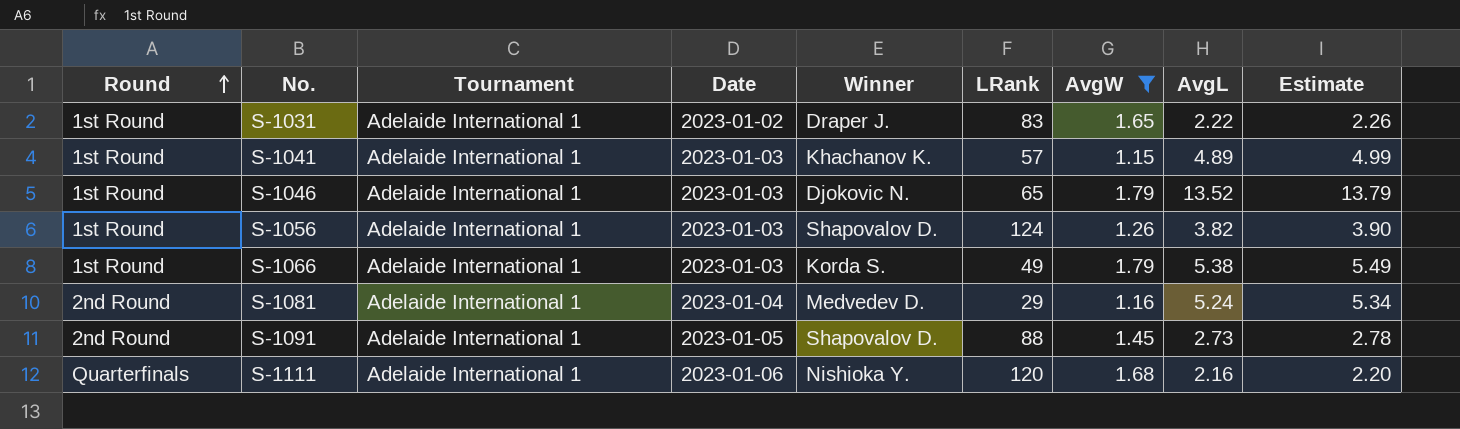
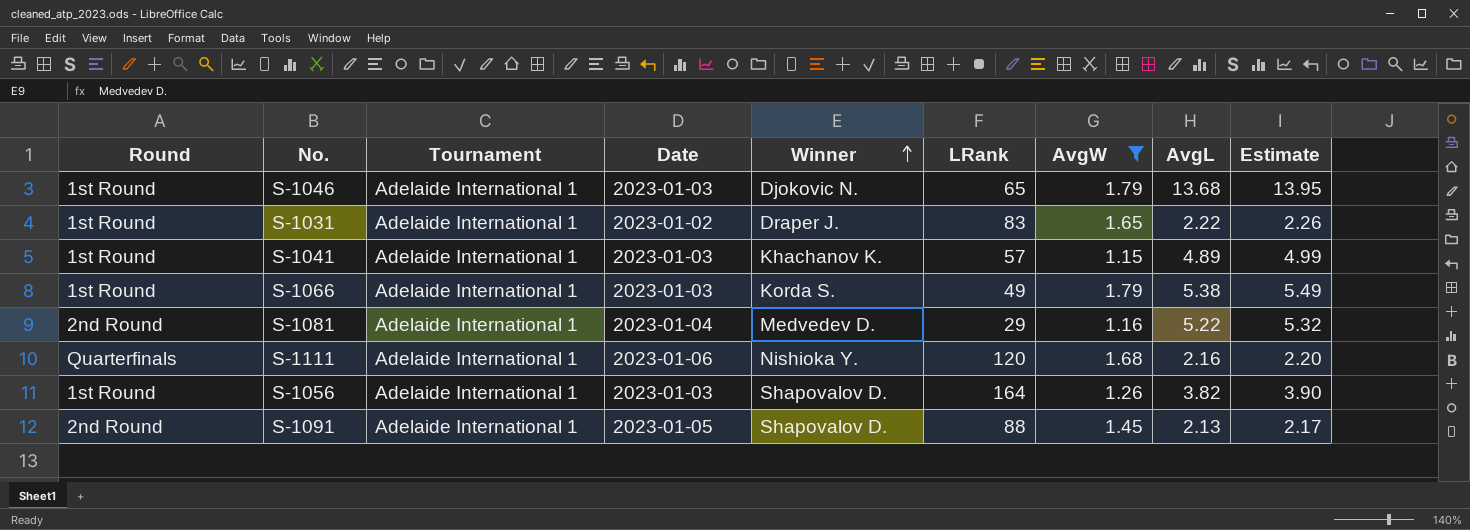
row order: Round ascending -> Winner ascending
S-1046 | AvgL: 13.52 -> 13.68
S-1046 | Estimate: 13.79 -> 13.95
S-1081 | AvgL: 5.24 -> 5.22
S-1081 | Estimate: 5.34 -> 5.32
S-1056 | LRank: 124 -> 164
S-1091 | AvgL: 2.73 -> 2.13
S-1091 | Estimate: 2.78 -> 2.17

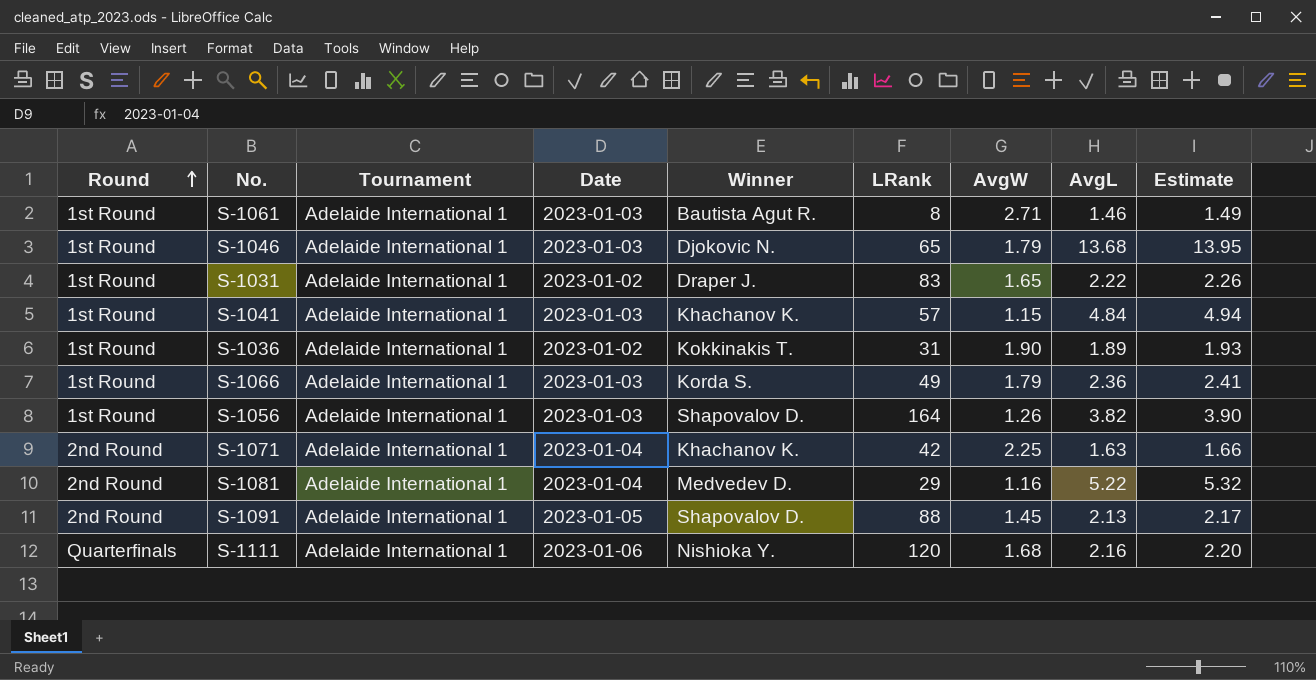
filter: AvgW <= 1.79 -> none
row order: Winner ascending -> Round ascending
S-1041 | AvgL: 4.89 -> 4.84
S-1041 | Estimate: 4.99 -> 4.94
S-1066 | AvgL: 5.38 -> 2.36
S-1066 | Estimate: 5.49 -> 2.41

